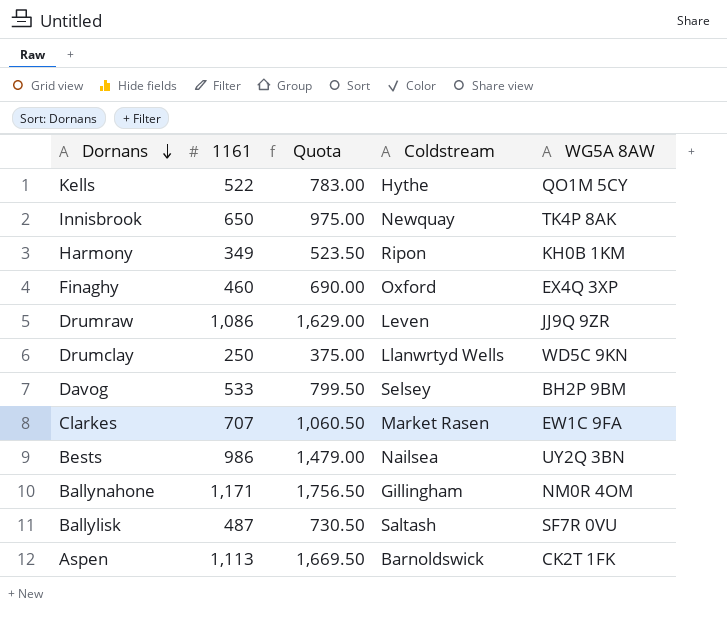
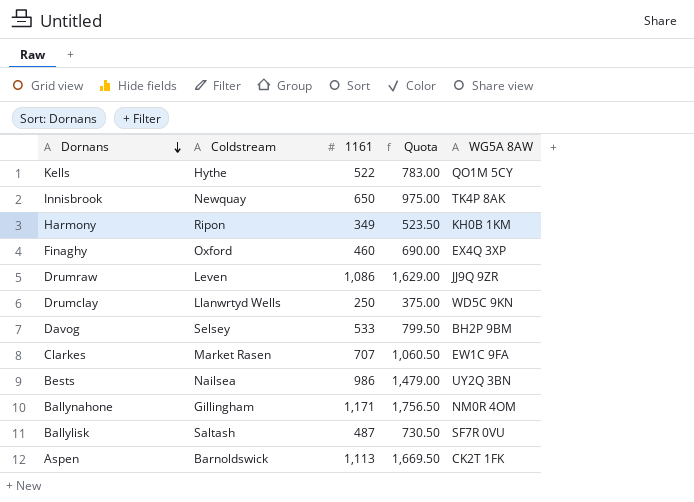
column Coldstream | position: 4 -> 2

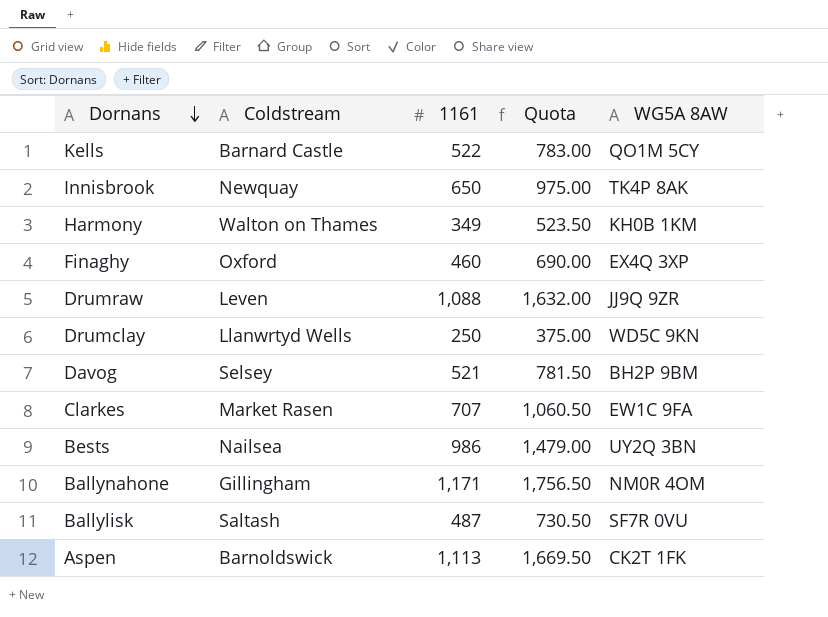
Kells | Coldstream: Hythe -> Barnard Castle
Harmony | Coldstream: Ripon -> Walton on Thames
Drumraw | 1161: 1,086 -> 1,088
Drumraw | Quota: 1,629.00 -> 1,632.00
Davog | 1161: 533 -> 521
Davog | Quota: 799.50 -> 781.50

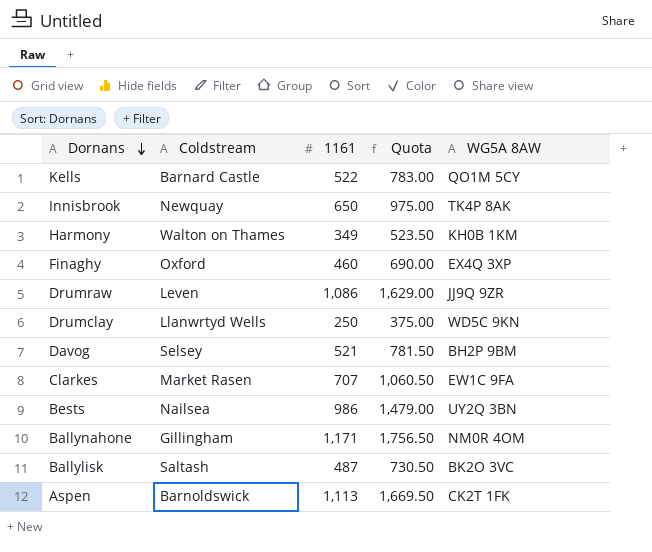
Drumraw | 1161: 1,088 -> 1,086
Drumraw | Quota: 1,632.00 -> 1,629.00
Ballylisk | WG5A 8AW: SF7R 0VU -> BK2O 3VC

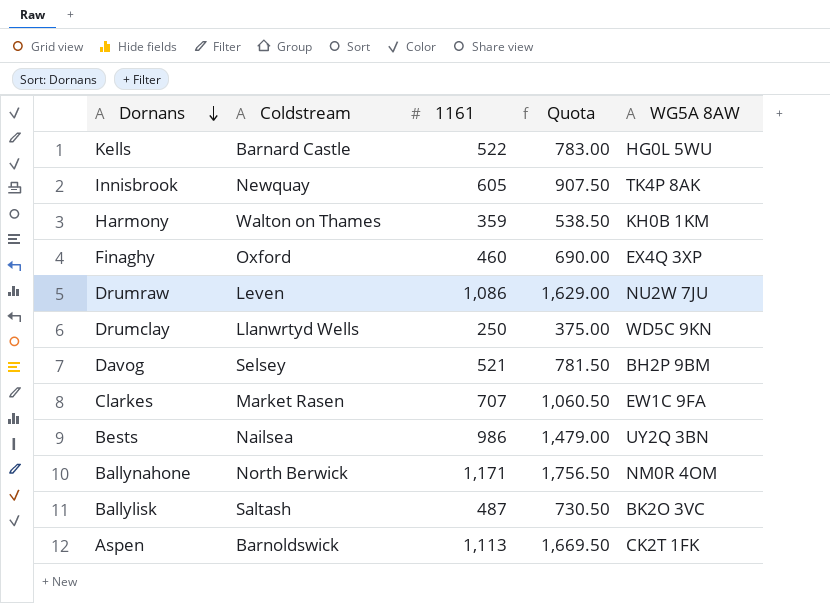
Kells | WG5A 8AW: QO1M 5CY -> HG0L 5WU
Innisbrook | 1161: 650 -> 605
Innisbrook | Quota: 975.00 -> 907.50
Harmony | 1161: 349 -> 359
Harmony | Quota: 523.50 -> 538.50
Drumraw | WG5A 8AW: JJ9Q 9ZR -> NU2W 7JU
Ballynahone | Coldstream: Gillingham -> North Berwick

